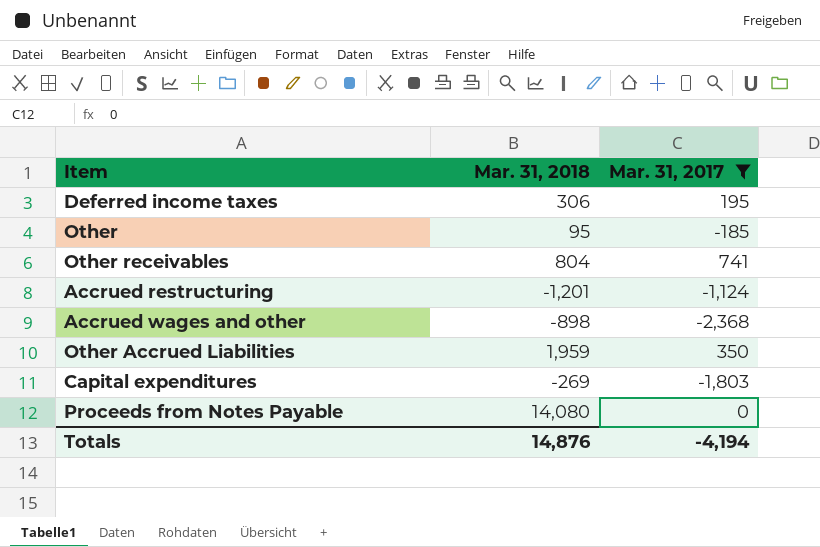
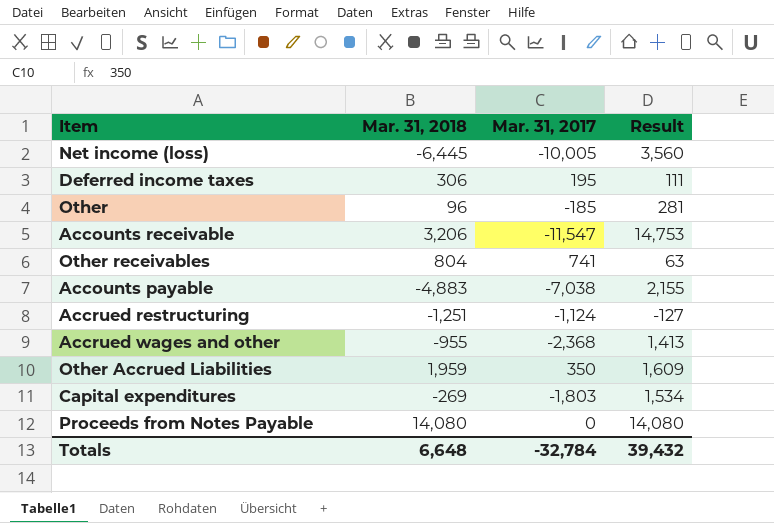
filter: Mar. 31, 2017 >= -2,368 -> none
column Result | formula: none -> [Mar. 31, 2018] - [Mar. 31, 2017]
Other | Mar. 31, 2018: 95 -> 96
Accrued restructuring | Mar. 31, 2018: -1,201 -> -1,251
Accrued wages and other | Mar. 31, 2018: -898 -> -955
Totals | Mar. 31, 2018: 14,876 -> 6,648
Totals | Mar. 31, 2017: -4,194 -> -32,784

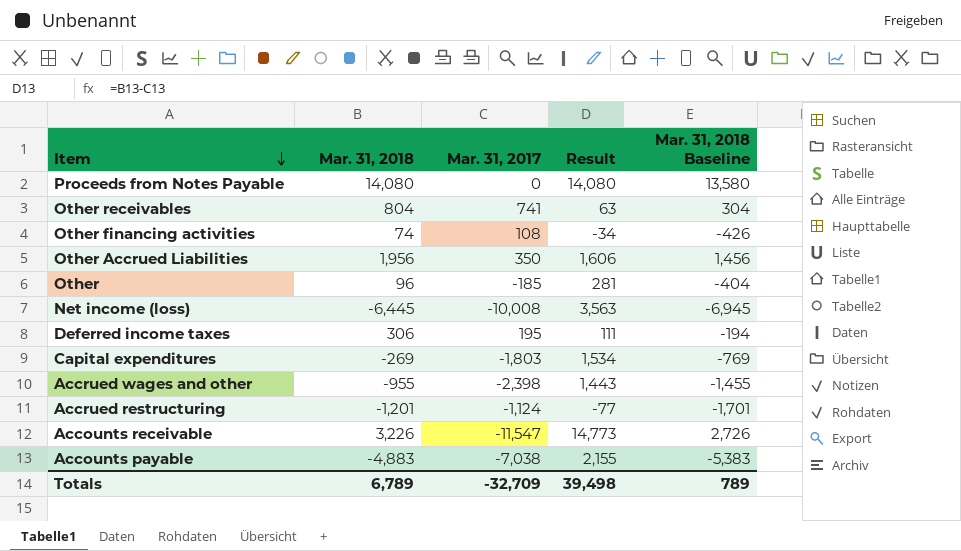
row order: none -> Item descending
column Mar. 31, 2018 Baseline | formula: none -> [Mar. 31, 2018] - 500
row Other financing activities: none -> 74 | 108 | -34 | -426
Other Accrued Liabilities | Mar. 31, 2018: 1,959 -> 1,956
Other Accrued Liabilities | Result: 1,609 -> 1,606
Net income (loss) | Mar. 31, 2017: -10,005 -> -10,008
Net income (loss) | Result: 3,560 -> 3,563
Accrued wages and other | Mar. 31, 2017: -2,368 -> -2,398
Accrued wages and other | Result: 1,413 -> 1,443
Accrued restructuring | Mar. 31, 2018: -1,251 -> -1,201
Accrued restructuring | Result: -127 -> -77
Accounts receivable | Mar. 31, 2018: 3,206 -> 3,226
Accounts receivable | Result: 14,753 -> 14,773
Totals | Mar. 31, 2018: 6,648 -> 6,789
Totals | Mar. 31, 2017: -32,784 -> -32,709
Totals | Result: 39,432 -> 39,498

